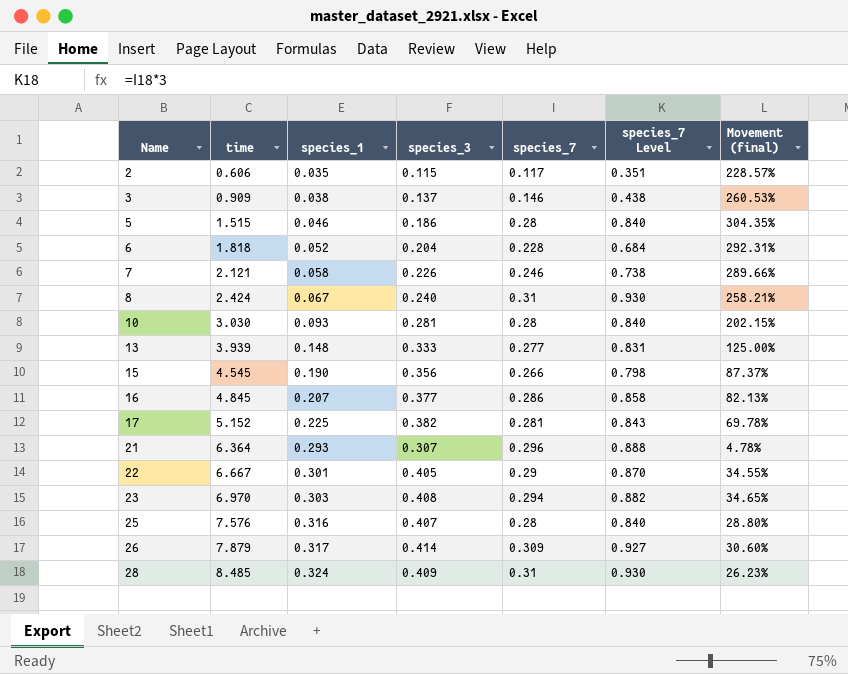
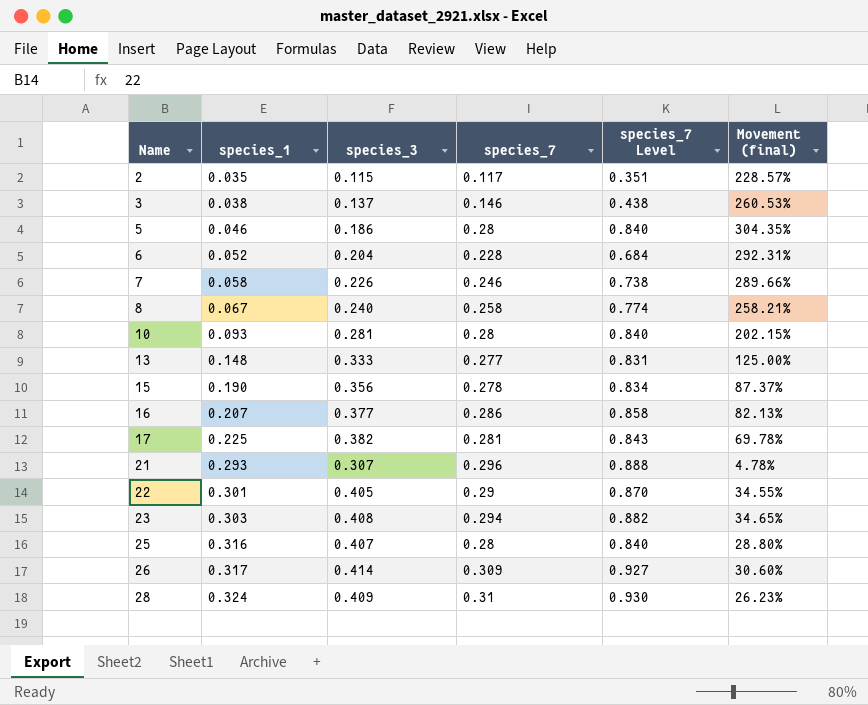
column time | position: 2 -> none
8 | species_7: 0.31 -> 0.258
8 | species_7 Level: 0.930 -> 0.774
15 | species_7: 0.266 -> 0.278
15 | species_7 Level: 0.798 -> 0.834

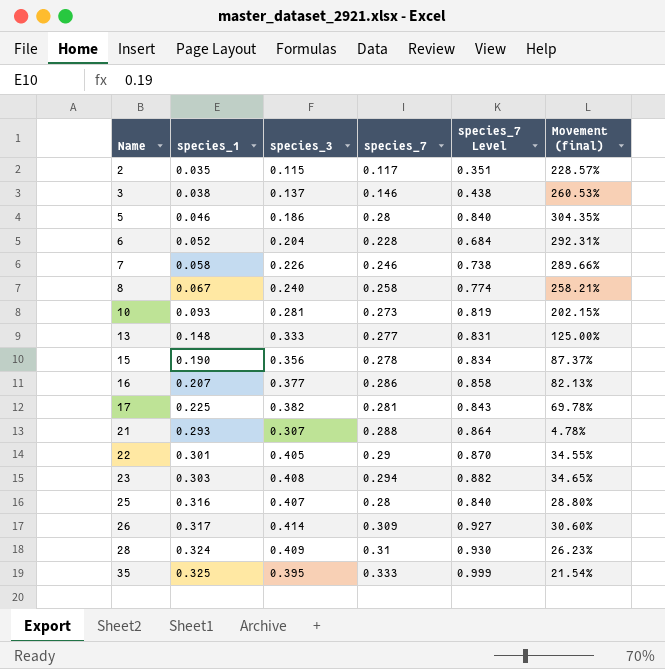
10 | species_7: 0.28 -> 0.273
10 | species_7 Level: 0.840 -> 0.819
21 | species_7: 0.296 -> 0.288
21 | species_7 Level: 0.888 -> 0.864
row 35: none -> 0.325 | 0.395 | 0.333 | 0.999 | 21.54%

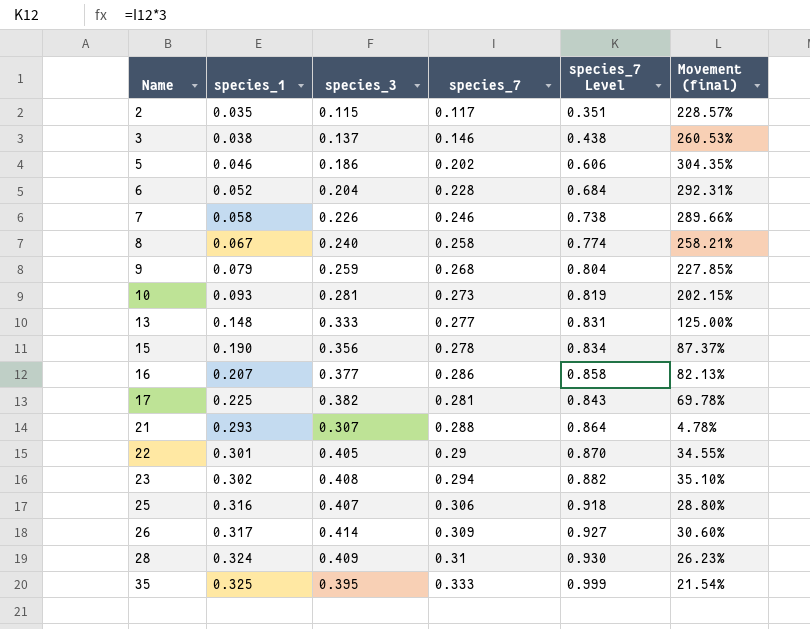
5 | species_7: 0.28 -> 0.202
5 | species_7 Level: 0.840 -> 0.606
row 9: none -> 0.079 | 0.259 | 0.268 | 0.804 | 227.85%
23 | species_1: 0.303 -> 0.302
23 | Movement (final): 34.65% -> 35.10%
25 | species_7: 0.28 -> 0.306
25 | species_7 Level: 0.840 -> 0.918

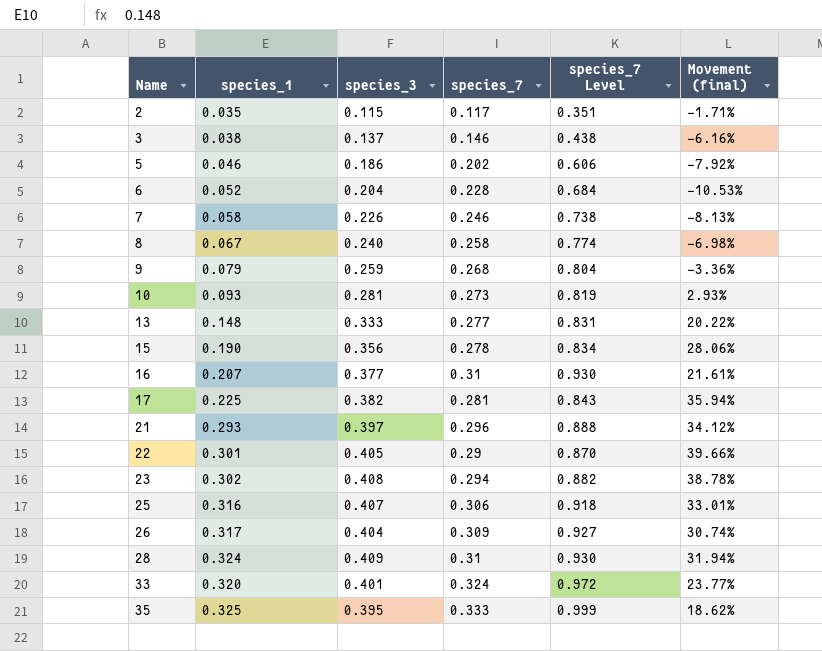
column Movement (final) | formula: ([species_3] - [species_1]) / [species_1] -> ([species_3] - [species_7]) / [species_7]
16 | species_7: 0.286 -> 0.31
16 | species_7 Level: 0.858 -> 0.930
21 | species_3: 0.307 -> 0.397
21 | species_7: 0.288 -> 0.296
21 | species_7 Level: 0.864 -> 0.888
26 | species_3: 0.414 -> 0.404
row 33: none -> 0.320 | 0.401 | 0.324 | 0.972 | 23.77%

